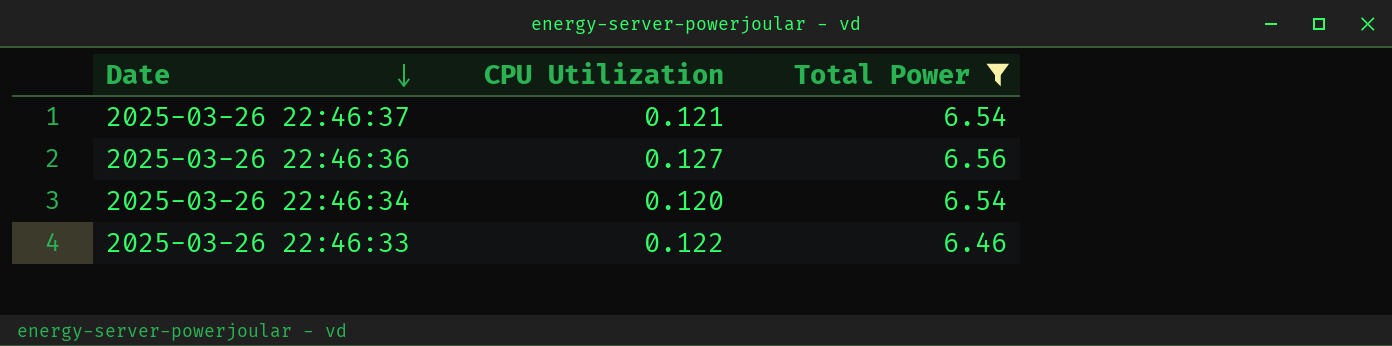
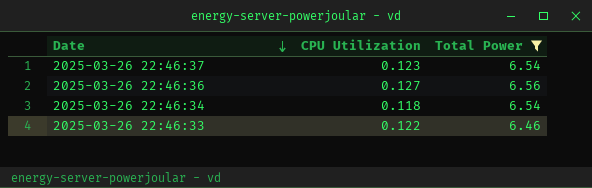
2025-03-26 22:46:37 | CPU Utilization: 0.121 -> 0.123
2025-03-26 22:46:34 | CPU Utilization: 0.120 -> 0.118

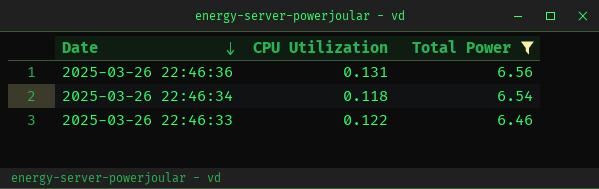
row 2025-03-26 22:46:37: 0.123 | 6.54 -> none
2025-03-26 22:46:36 | CPU Utilization: 0.127 -> 0.131

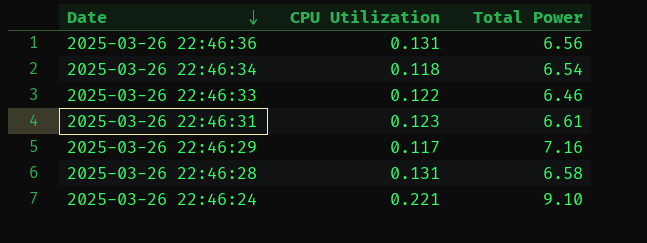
filter: Total Power <= 6.56 -> none

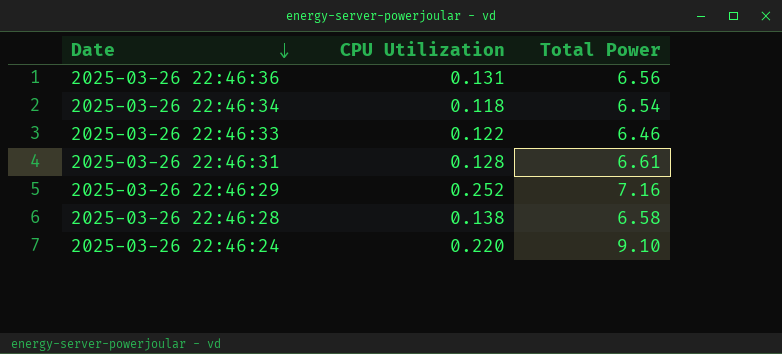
2025-03-26 22:46:31 | CPU Utilization: 0.123 -> 0.128
2025-03-26 22:46:29 | CPU Utilization: 0.117 -> 0.252
2025-03-26 22:46:28 | CPU Utilization: 0.131 -> 0.138
2025-03-26 22:46:24 | CPU Utilization: 0.221 -> 0.220

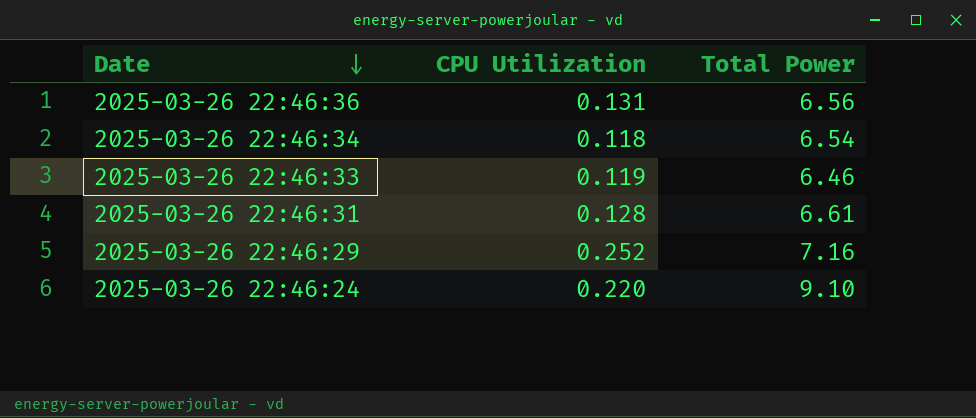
row 2025-03-26 22:46:28: 0.138 | 6.58 -> none
2025-03-26 22:46:33 | CPU Utilization: 0.122 -> 0.119

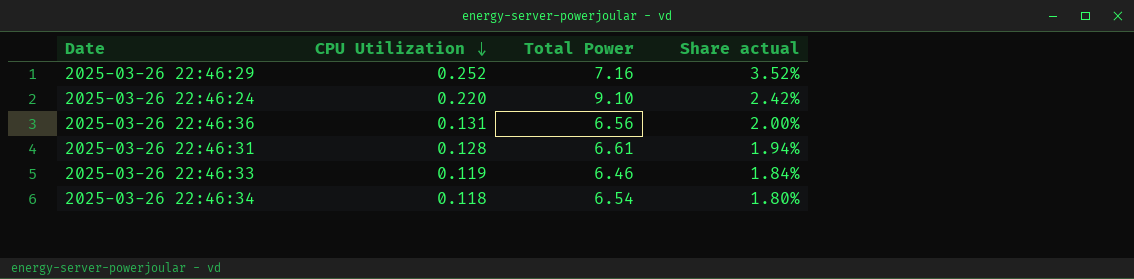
row order: Date descending -> CPU Utilization descending
column Share actual | formula: none -> [CPU Utilization] / [Total Power]

